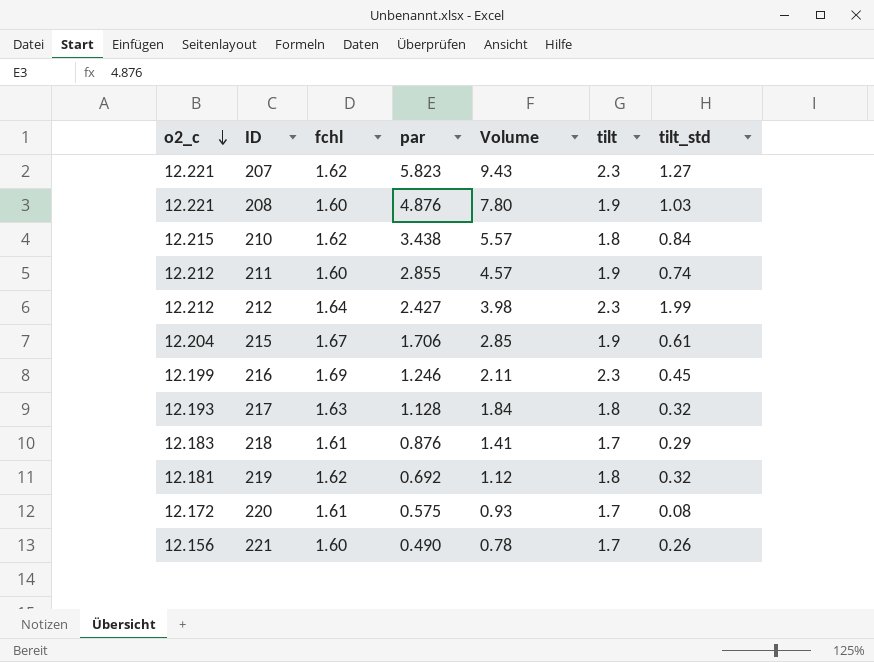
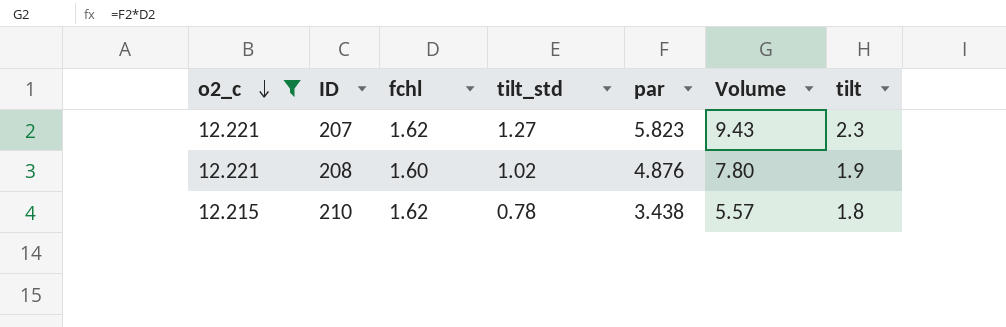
filter: none -> o2_c >= 12.215
column tilt_std | position: 7 -> 4
208 | tilt_std: 1.03 -> 1.02
210 | tilt_std: 0.84 -> 0.78

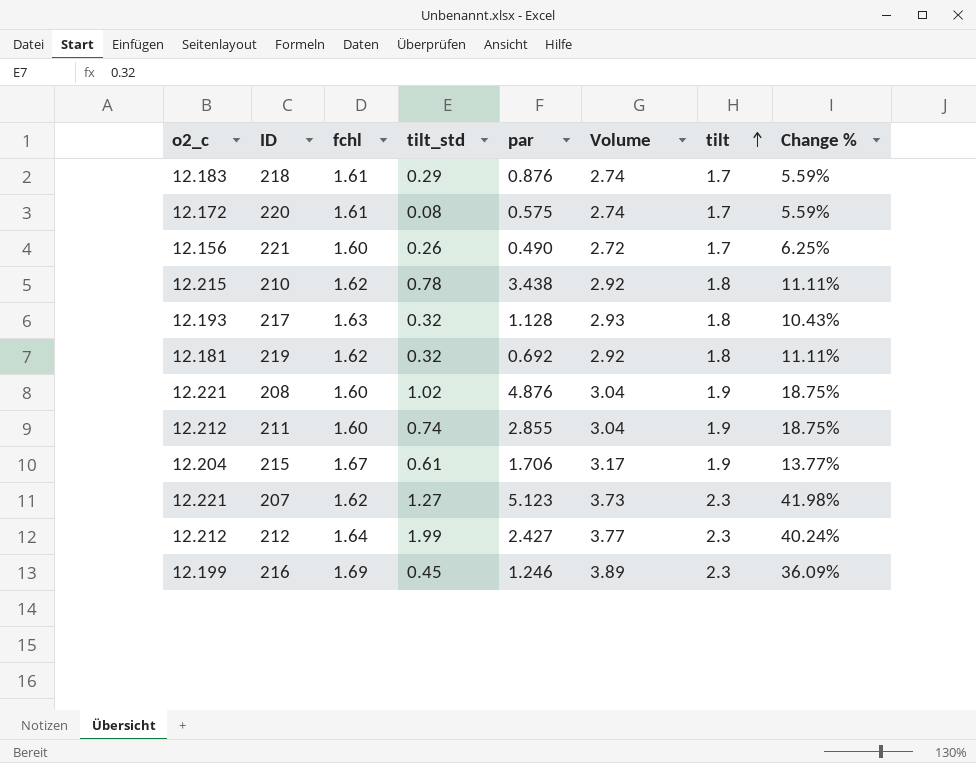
filter: o2_c >= 12.215 -> none
row order: o2_c descending -> tilt ascending
column Volume | formula: [fchl] * [par] -> [fchl] * [tilt]
column Change % | formula: none -> ([tilt] - [fchl]) / [fchl]
207 | par: 5.823 -> 5.123

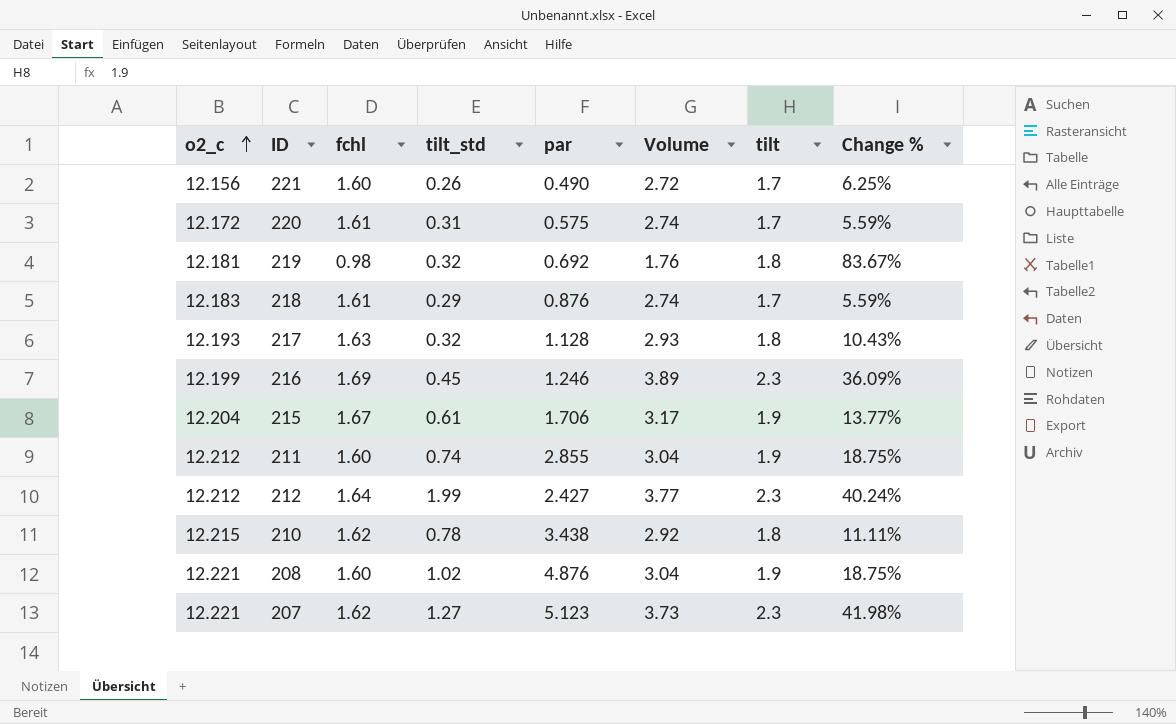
row order: tilt ascending -> o2_c ascending
220 | tilt_std: 0.08 -> 0.31
219 | fchl: 1.62 -> 0.98
219 | Volume: 2.92 -> 1.76
219 | Change %: 11.11% -> 83.67%

